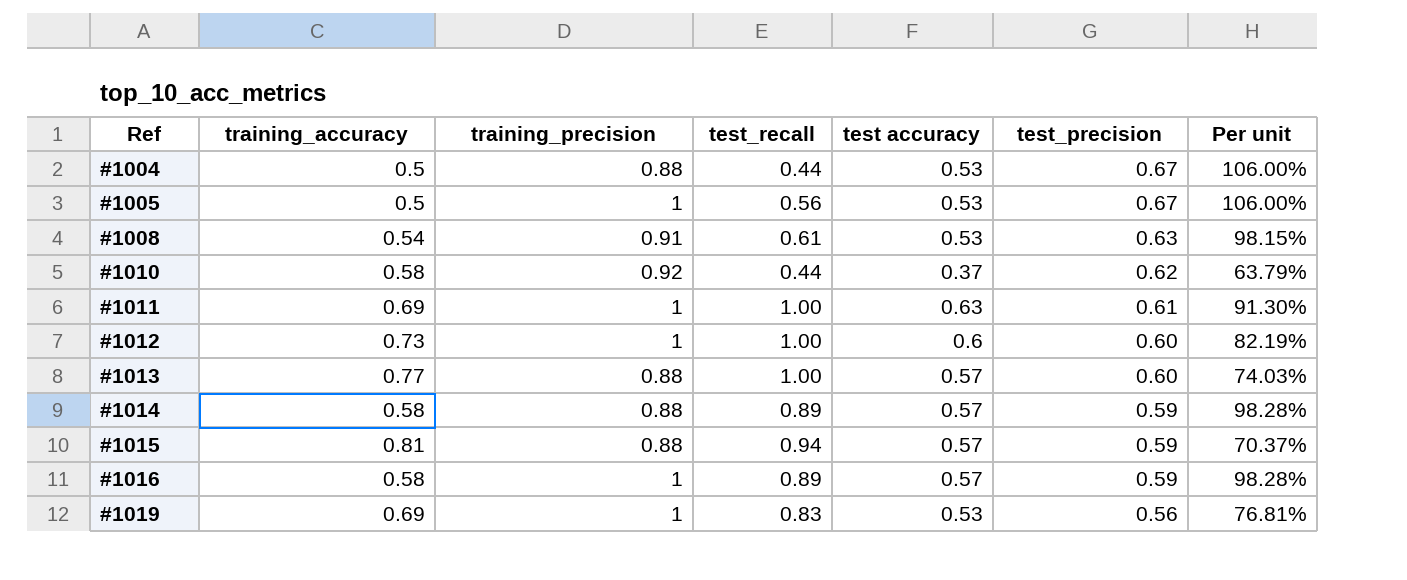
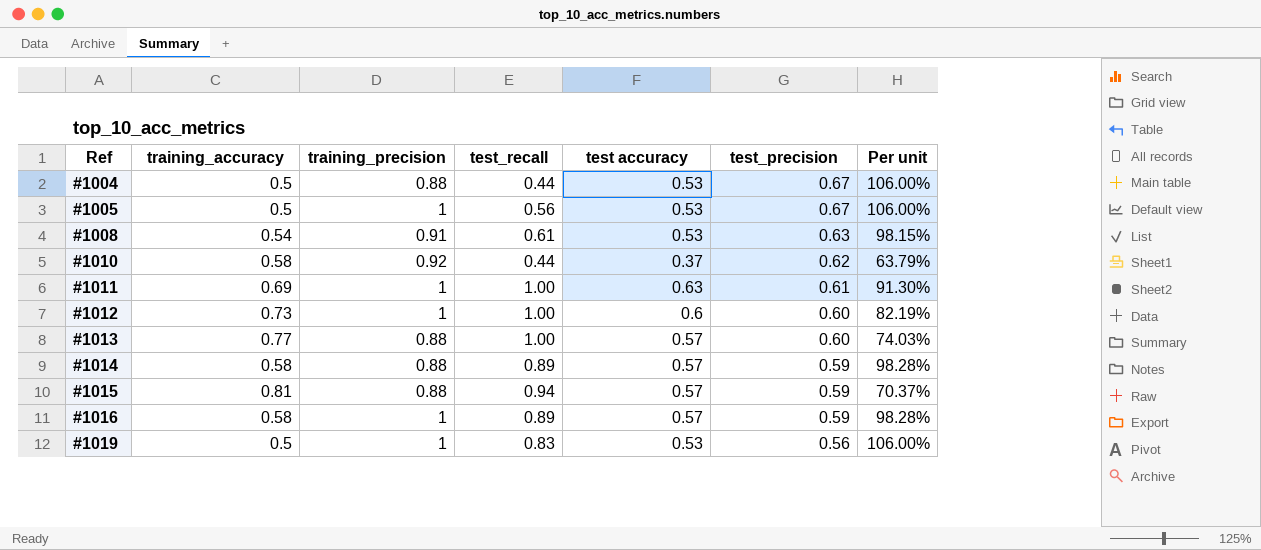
#1019 | training_accuracy: 0.69 -> 0.5
#1019 | Per unit: 76.81% -> 106.00%

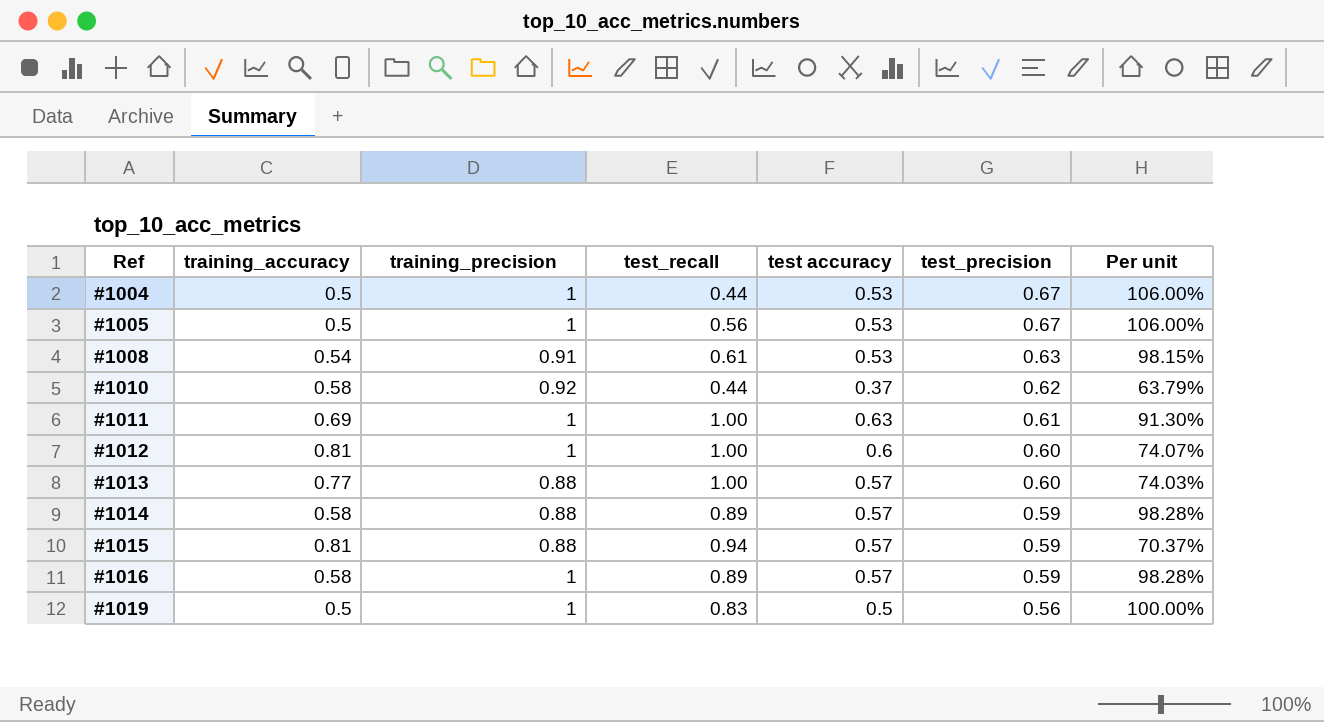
#1004 | training_precision: 0.88 -> 1
#1012 | training_accuracy: 0.73 -> 0.81
#1012 | Per unit: 82.19% -> 74.07%
#1019 | test accuracy: 0.53 -> 0.5
#1019 | Per unit: 106.00% -> 100.00%

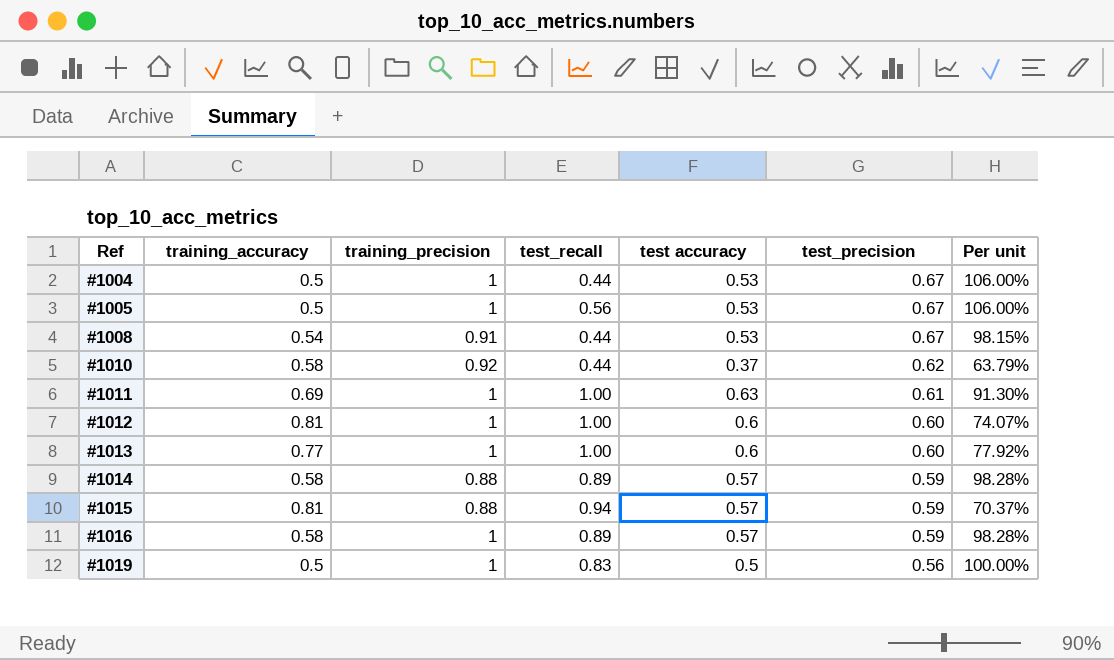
#1008 | test_recall: 0.61 -> 0.44
#1008 | test_precision: 0.63 -> 0.67
#1013 | training_precision: 0.88 -> 1
#1013 | test accuracy: 0.57 -> 0.6
#1013 | Per unit: 74.03% -> 77.92%

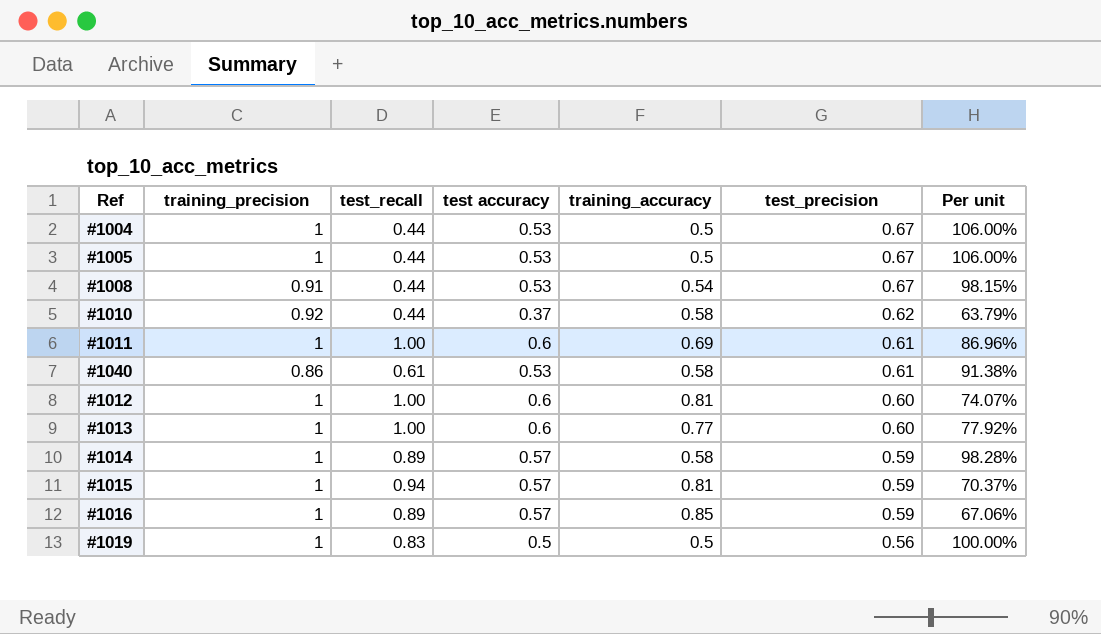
column training_accuracy | position: 2 -> 5
#1005 | test_recall: 0.56 -> 0.44
#1011 | test accuracy: 0.63 -> 0.6
#1011 | Per unit: 91.30% -> 86.96%
row #1040: none -> 0.86 | 0.61 | 0.53 | 0.58 | 0.61 | 91.38%
#1014 | training_precision: 0.88 -> 1
#1015 | training_precision: 0.88 -> 1
#1016 | training_accuracy: 0.58 -> 0.85
#1016 | Per unit: 98.28% -> 67.06%

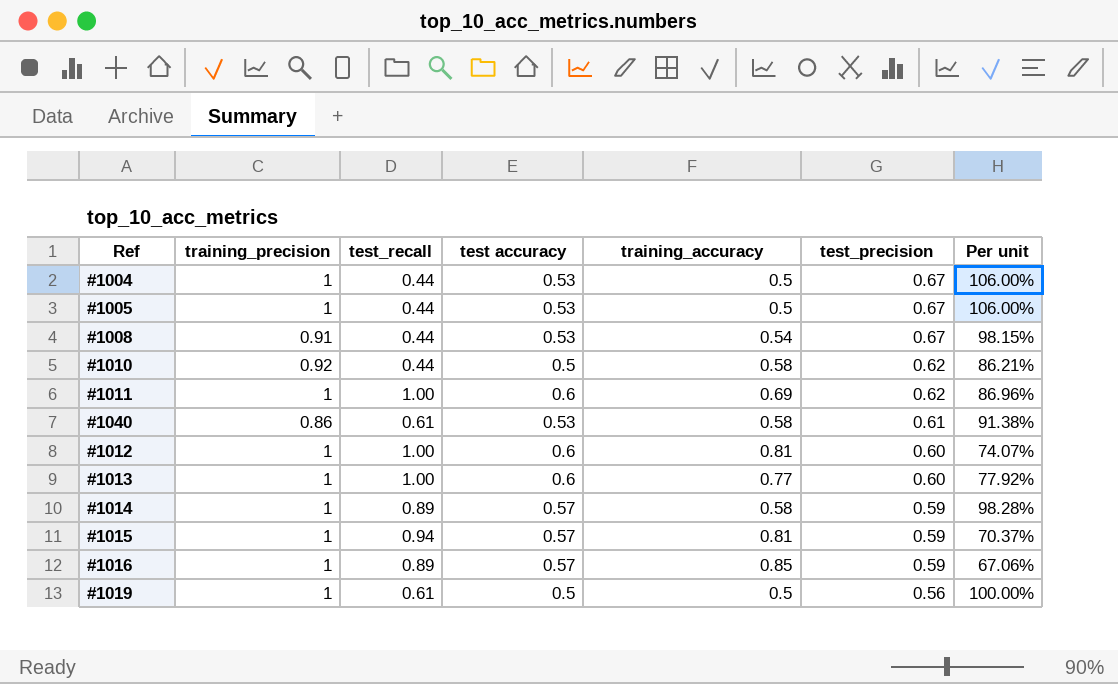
#1010 | test accuracy: 0.37 -> 0.5
#1010 | Per unit: 63.79% -> 86.21%
#1011 | test_precision: 0.61 -> 0.62
#1019 | test_recall: 0.83 -> 0.61

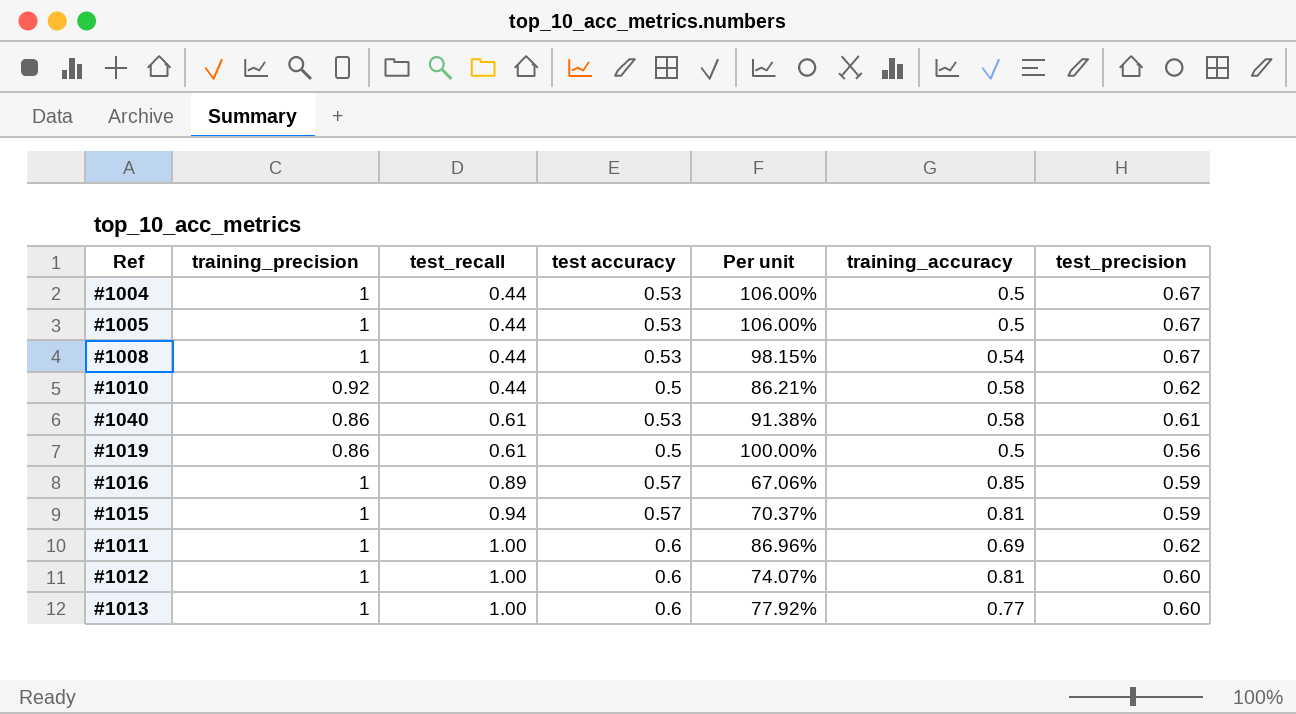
row order: test_precision descending -> test_recall ascending
column Per unit | position: 7 -> 5
row #1014: 1 | 0.89 | 0.57 | 0.58 | 0.59 | 98.28% -> none
#1008 | training_precision: 0.91 -> 1
#1019 | training_precision: 1 -> 0.86

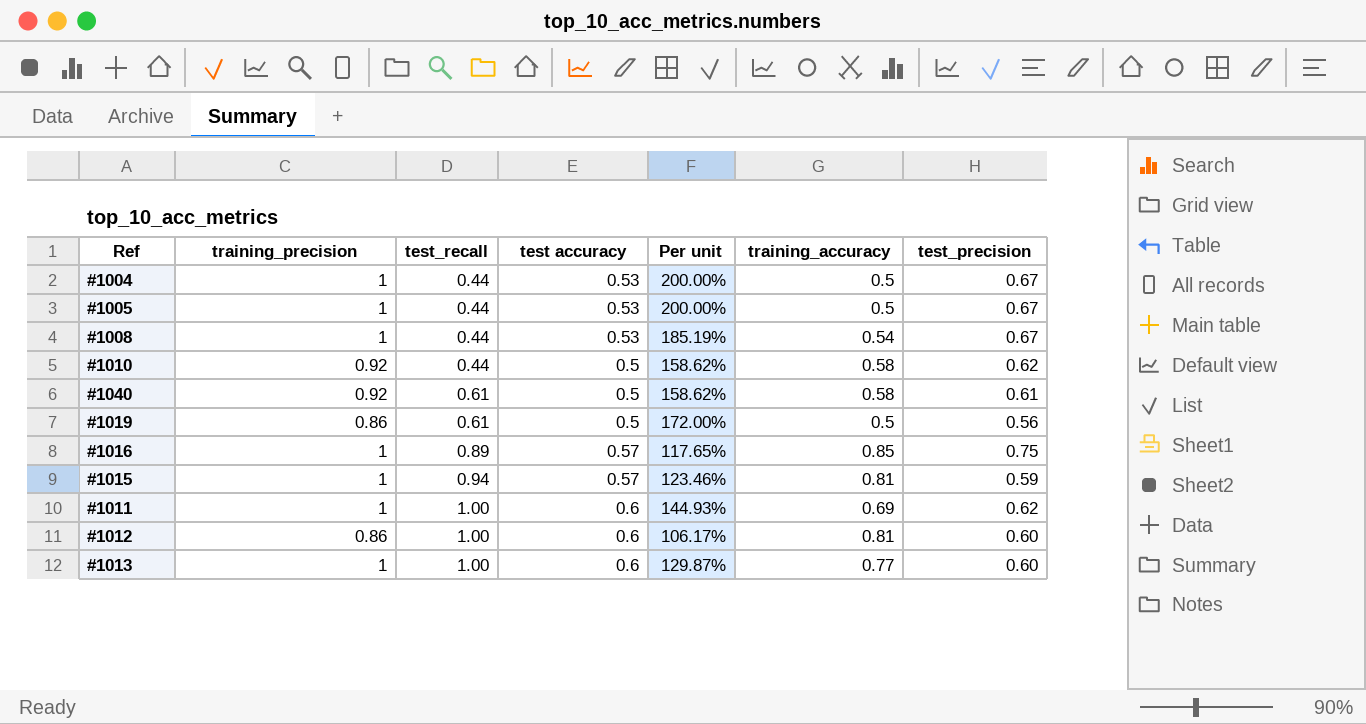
column Per unit | formula: [test accuracy] / [training_accuracy] -> [training_precision] / [training_accuracy]
#1040 | training_precision: 0.86 -> 0.92
#1040 | test accuracy: 0.53 -> 0.5
#1016 | test_precision: 0.59 -> 0.75
#1012 | training_precision: 1 -> 0.86

